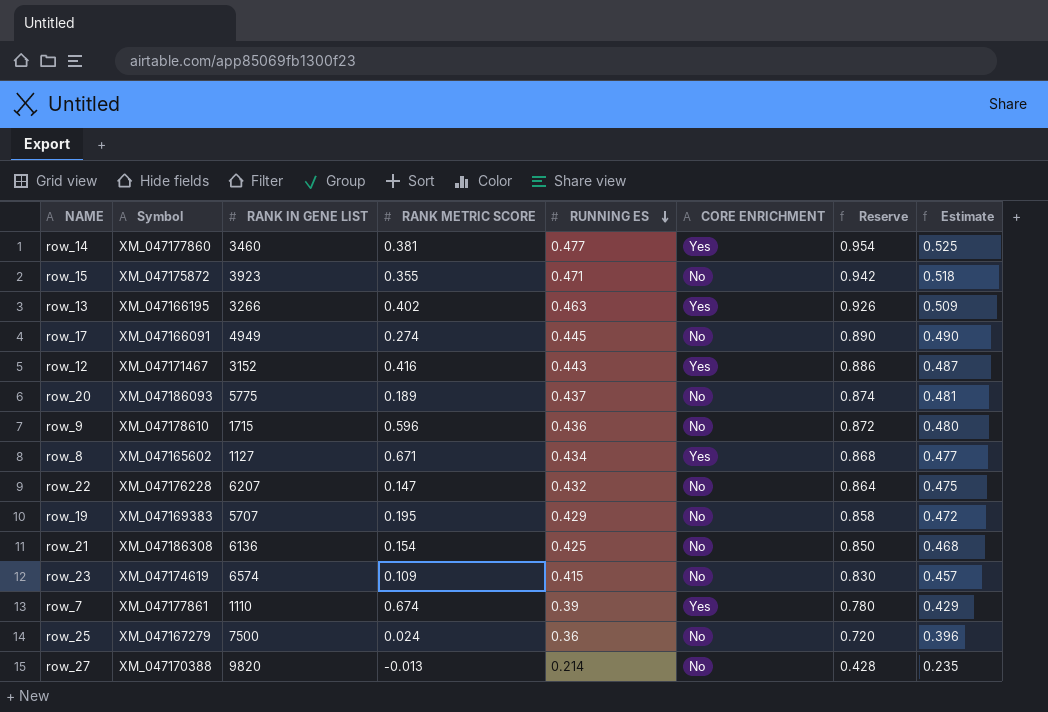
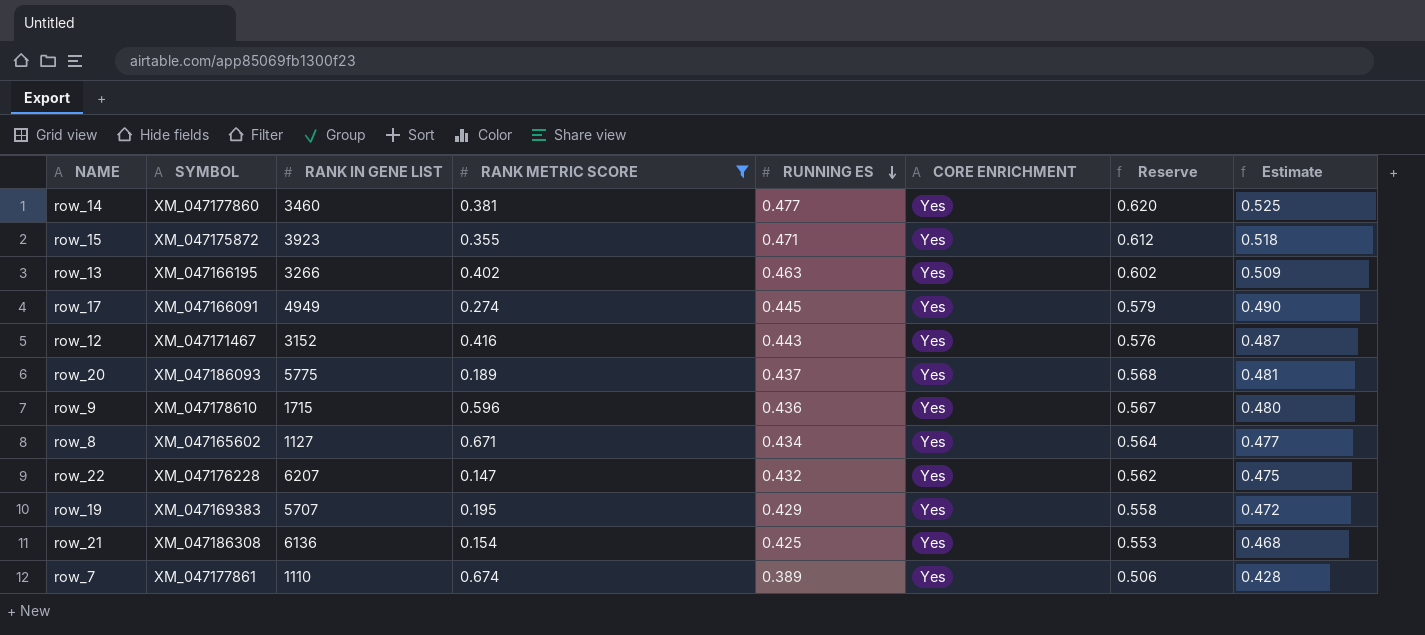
filter: none -> RANK METRIC SCORE >= 0.147
column name: Symbol -> SYMBOL
column Reserve | formula: [RUNNING ES] * 2 -> [RUNNING ES] * 1.3
row_15 | CORE ENRICHMENT: No -> Yes
row_17 | CORE ENRICHMENT: No -> Yes
row_20 | CORE ENRICHMENT: No -> Yes
row_9 | CORE ENRICHMENT: No -> Yes
row_22 | CORE ENRICHMENT: No -> Yes
row_19 | CORE ENRICHMENT: No -> Yes
row_21 | CORE ENRICHMENT: No -> Yes
row_7 | RUNNING ES: 0.39 -> 0.389
row_7 | Estimate: 0.429 -> 0.428

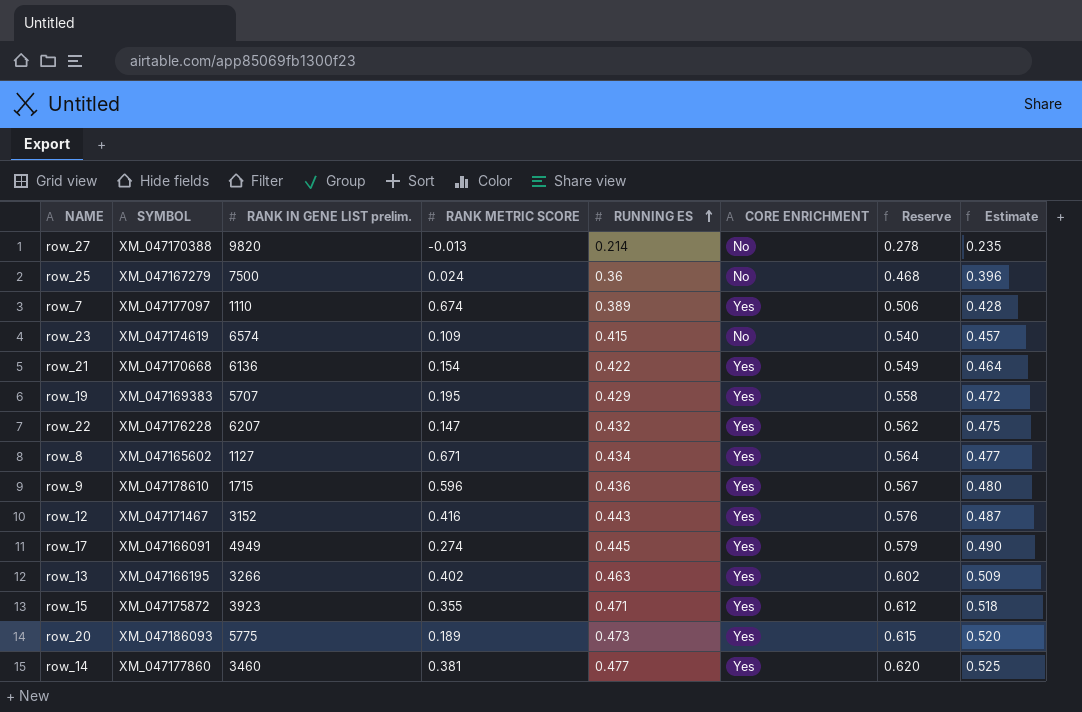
filter: RANK METRIC SCORE >= 0.147 -> none
row order: RUNNING ES descending -> RUNNING ES ascending
column name: RANK IN GENE LIST -> RANK IN GENE LIST prelim.
row_7 | SYMBOL: XM_047177861 -> XM_047177097
row_21 | SYMBOL: XM_047186308 -> XM_047170668
row_21 | RUNNING ES: 0.425 -> 0.422
row_21 | Reserve: 0.553 -> 0.549
row_21 | Estimate: 0.468 -> 0.464
row_20 | RUNNING ES: 0.437 -> 0.473
row_20 | Reserve: 0.568 -> 0.615
row_20 | Estimate: 0.481 -> 0.520

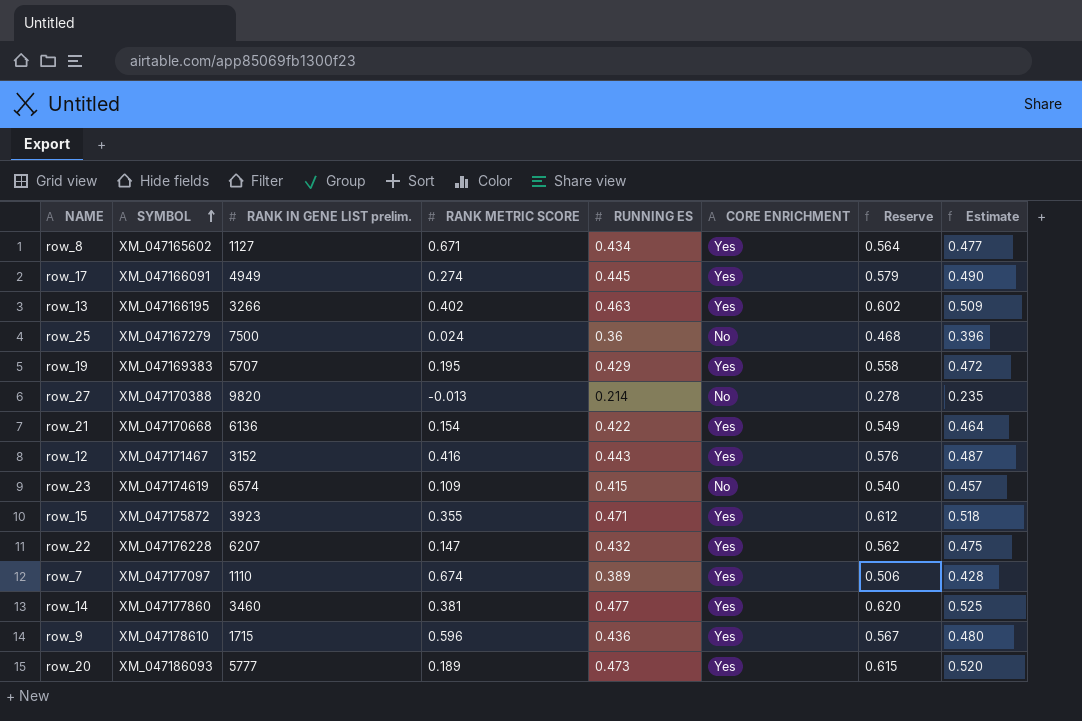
row order: RUNNING ES ascending -> SYMBOL ascending
row_20 | RANK IN GENE LIST prelim.: 5775 -> 5777

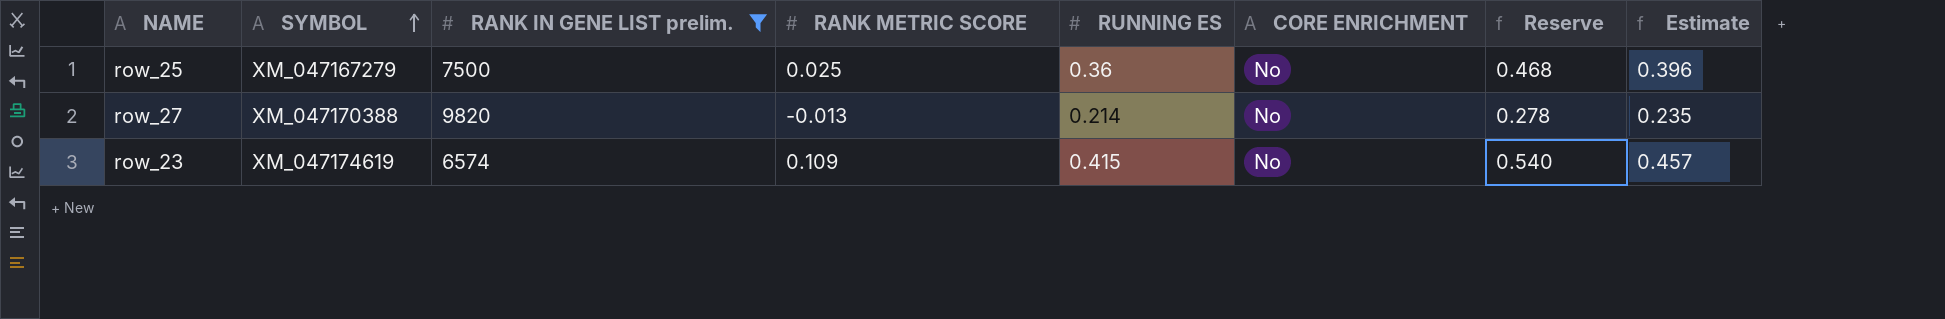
filter: none -> RANK IN GENE LIST prelim. >= 6574
row_25 | RANK METRIC SCORE: 0.024 -> 0.025

